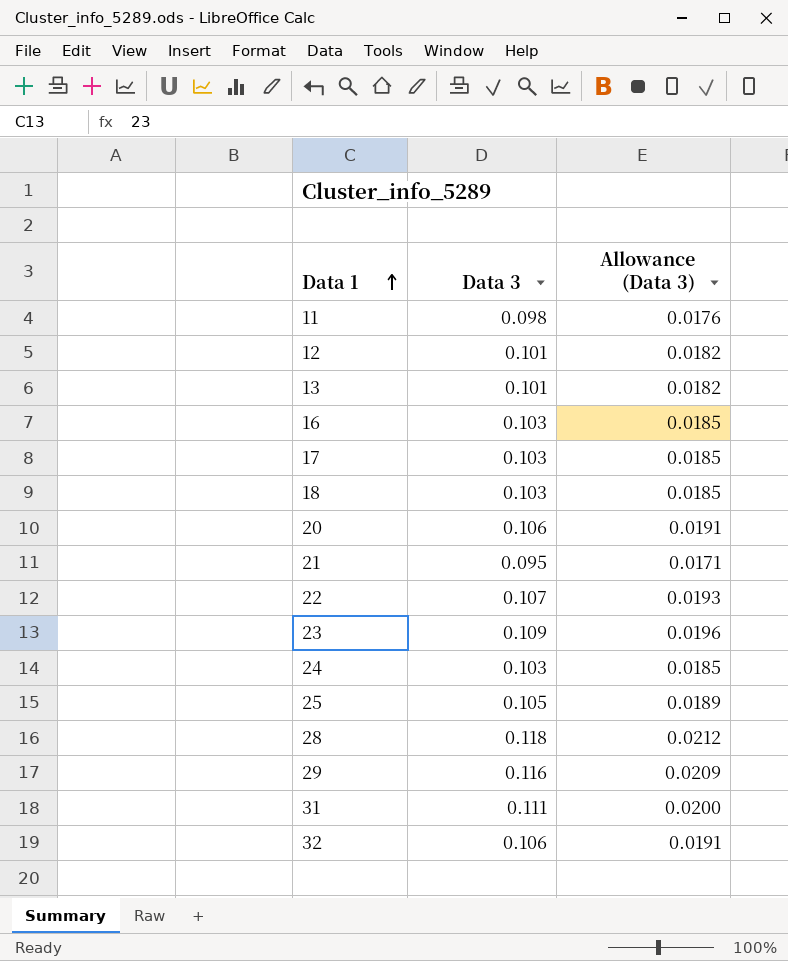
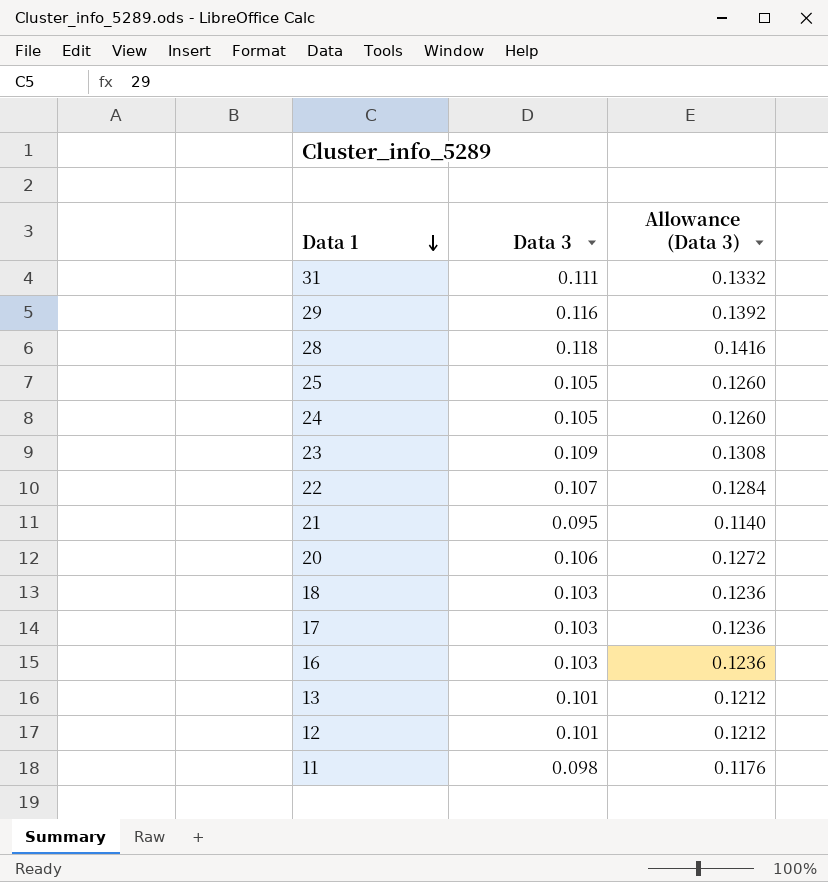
row order: Data 1 ascending -> Data 1 descending
column Allowance (Data 3) | formula: [Data 3] * 0.18 -> [Data 3] * 1.2
row 32: 0.106 | 0.0191 -> none
24 | Data 3: 0.103 -> 0.105

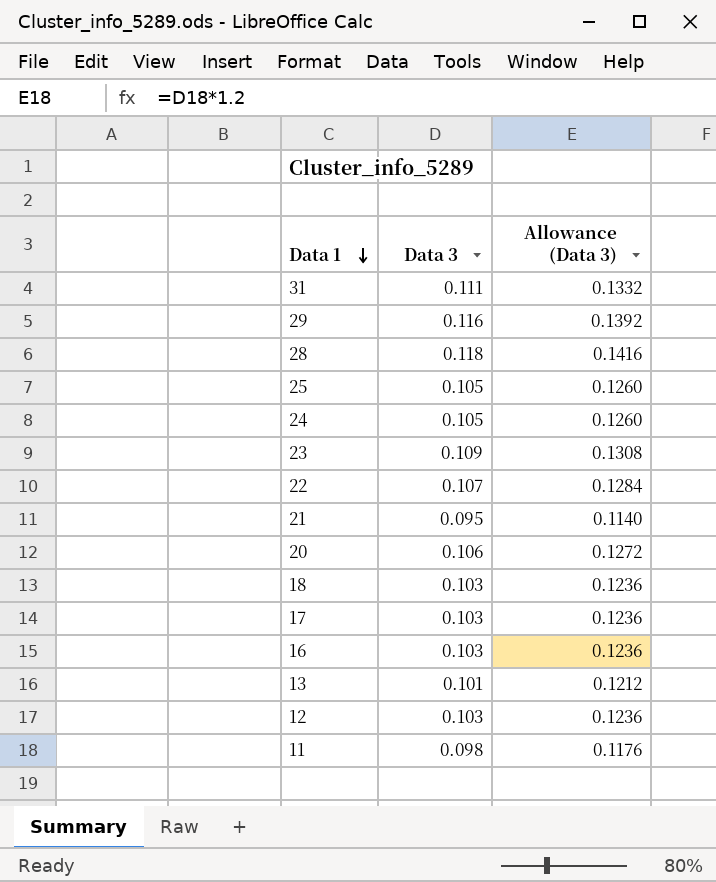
12 | Data 3: 0.101 -> 0.103
12 | Allowance (Data 3): 0.1212 -> 0.1236

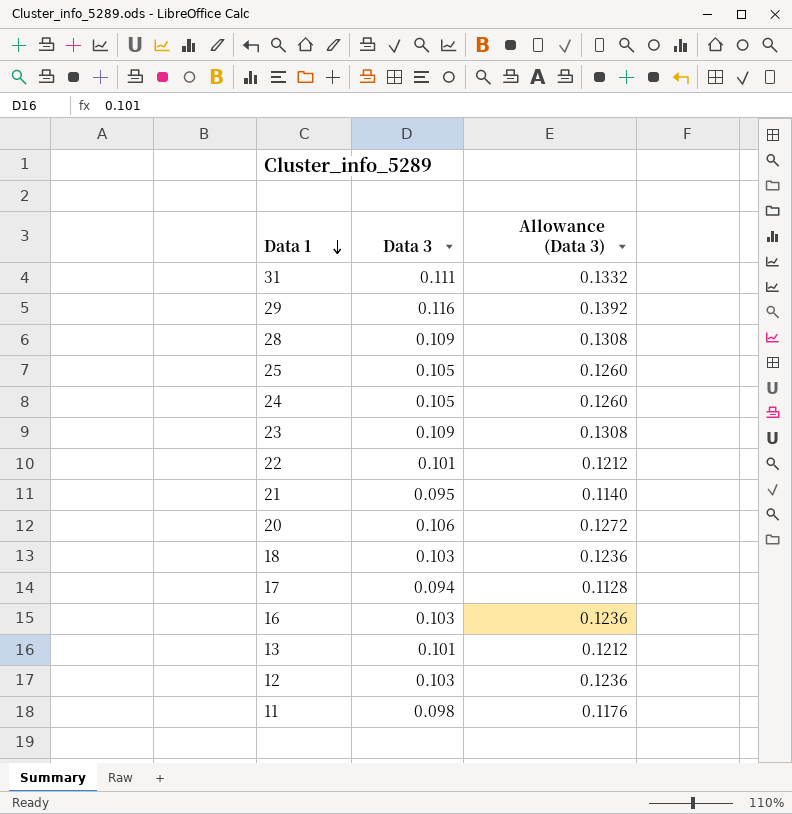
28 | Data 3: 0.118 -> 0.109
28 | Allowance (Data 3): 0.1416 -> 0.1308
22 | Data 3: 0.107 -> 0.101
22 | Allowance (Data 3): 0.1284 -> 0.1212
17 | Data 3: 0.103 -> 0.094
17 | Allowance (Data 3): 0.1236 -> 0.1128

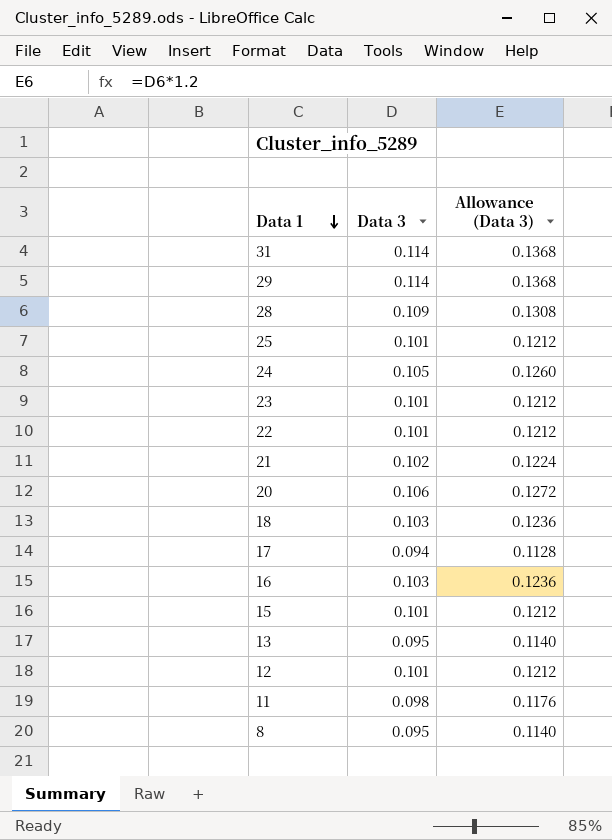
31 | Data 3: 0.111 -> 0.114
31 | Allowance (Data 3): 0.1332 -> 0.1368
29 | Data 3: 0.116 -> 0.114
29 | Allowance (Data 3): 0.1392 -> 0.1368
25 | Data 3: 0.105 -> 0.101
25 | Allowance (Data 3): 0.1260 -> 0.1212
23 | Data 3: 0.109 -> 0.101
23 | Allowance (Data 3): 0.1308 -> 0.1212
21 | Data 3: 0.095 -> 0.102
21 | Allowance (Data 3): 0.1140 -> 0.1224
row 15: none -> 0.101 | 0.1212
13 | Data 3: 0.101 -> 0.095
13 | Allowance (Data 3): 0.1212 -> 0.1140
12 | Data 3: 0.103 -> 0.101
12 | Allowance (Data 3): 0.1236 -> 0.1212
row 8: none -> 0.095 | 0.1140

